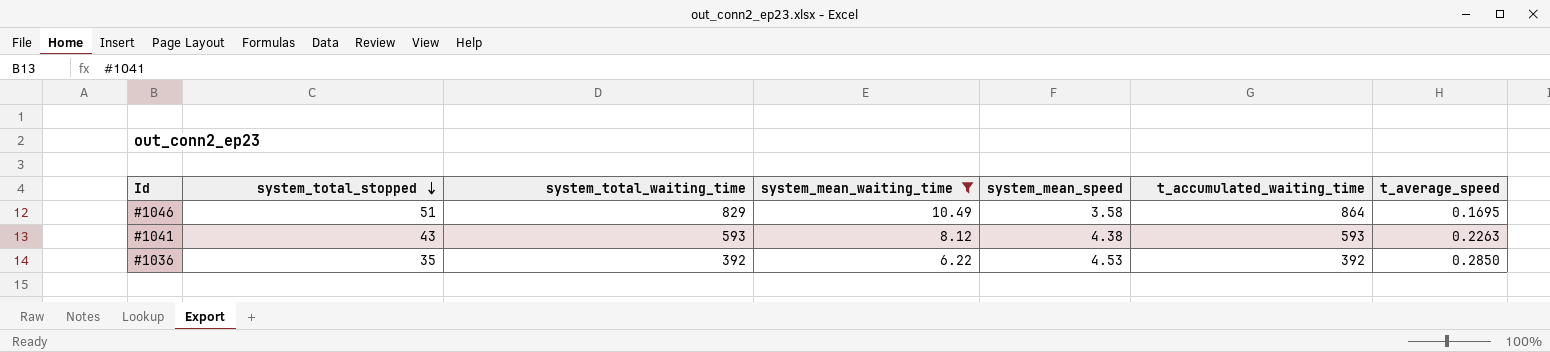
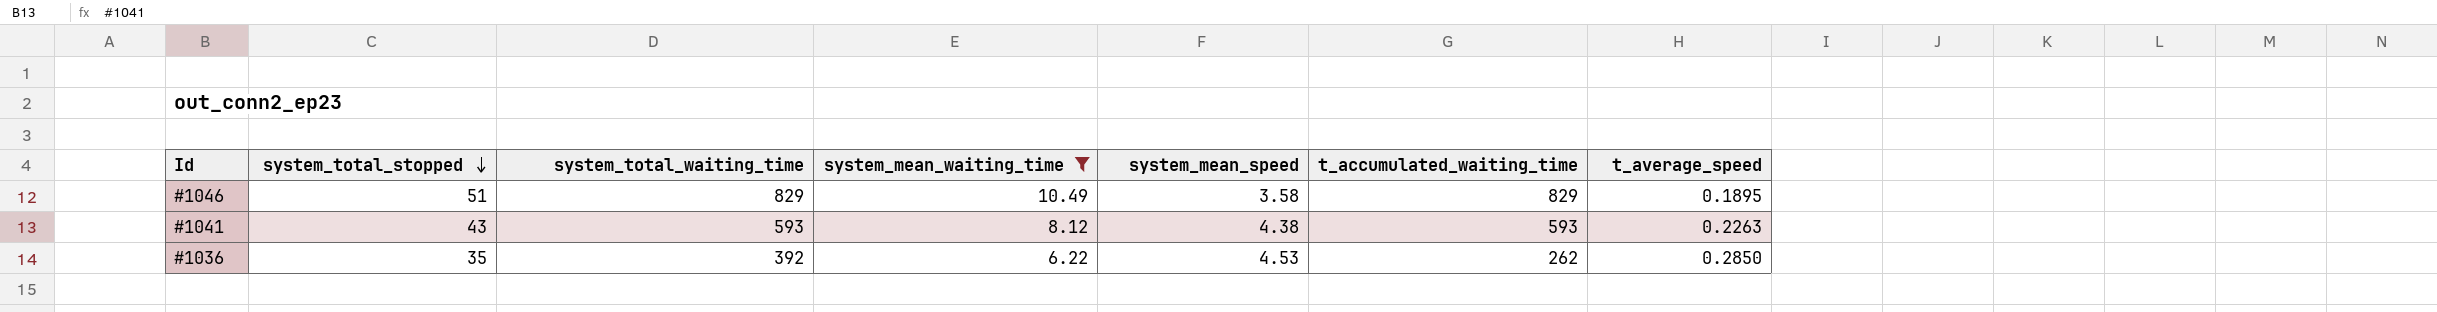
#1046 | t_accumulated_waiting_time: 864 -> 829
#1046 | t_average_speed: 0.1695 -> 0.1895
#1036 | t_accumulated_waiting_time: 392 -> 262

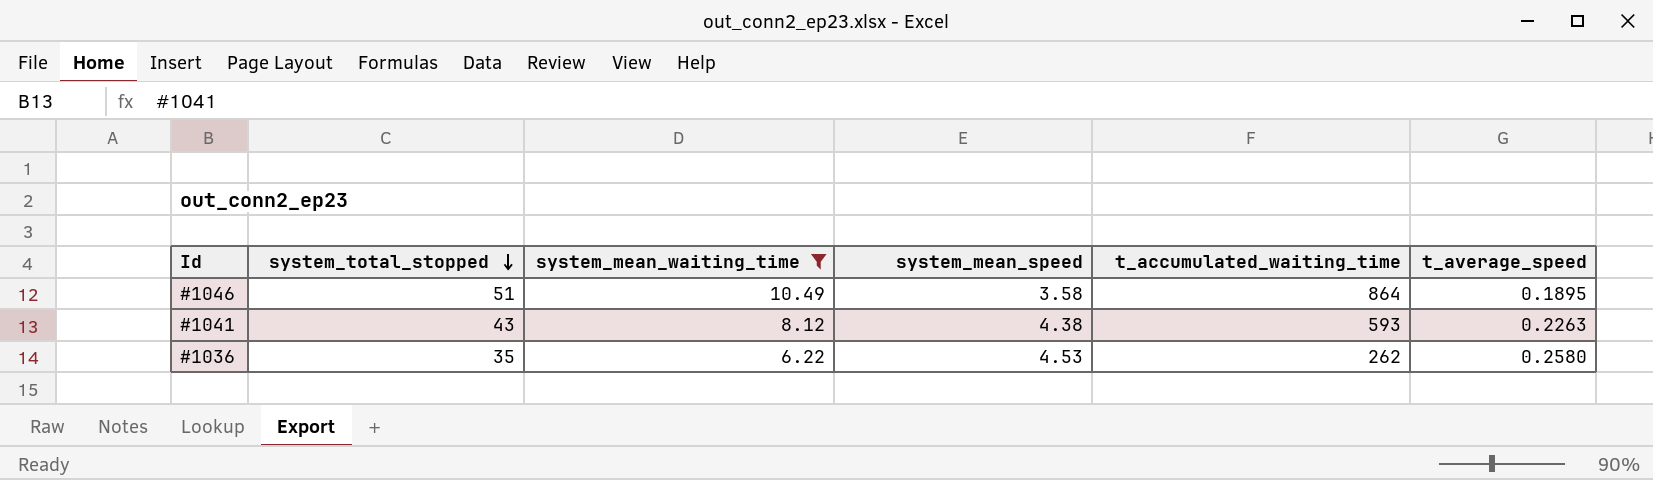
column system_total_waiting_time | position: 3 -> none
#1046 | t_accumulated_waiting_time: 829 -> 864
#1036 | t_average_speed: 0.2850 -> 0.2580

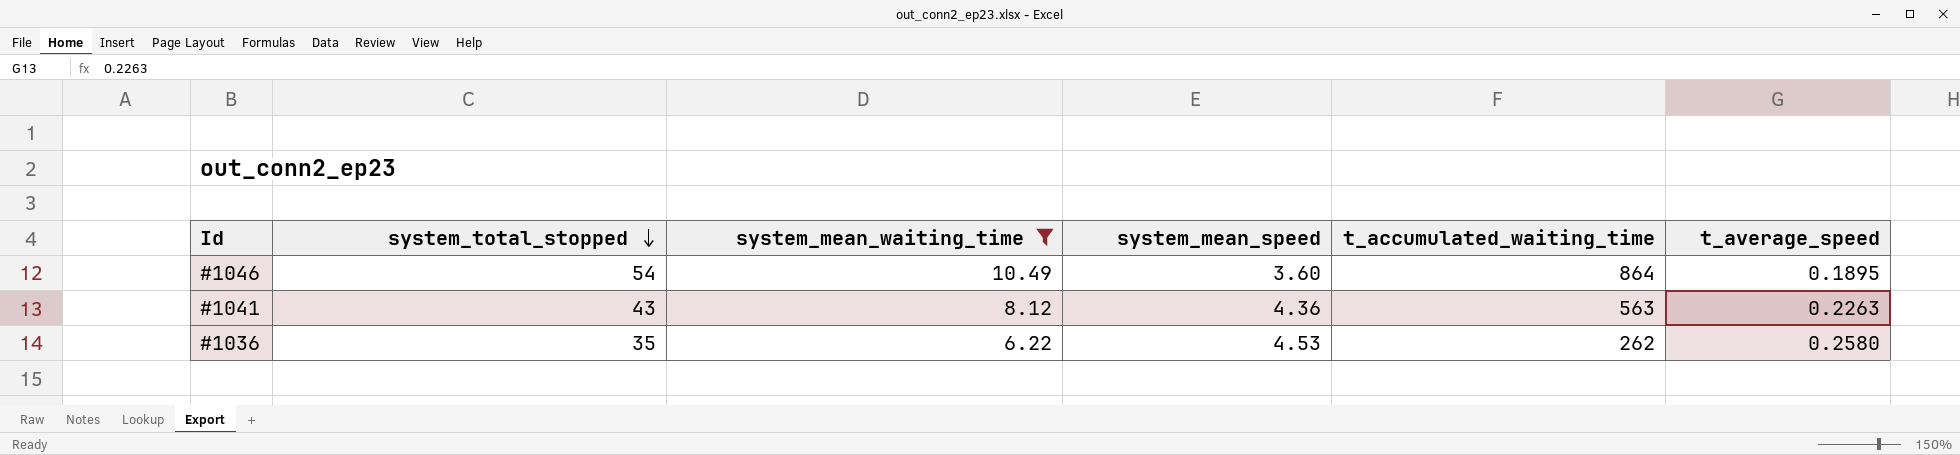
#1046 | system_total_stopped: 51 -> 54
#1046 | system_mean_speed: 3.58 -> 3.60
#1041 | system_mean_speed: 4.38 -> 4.36
#1041 | t_accumulated_waiting_time: 593 -> 563

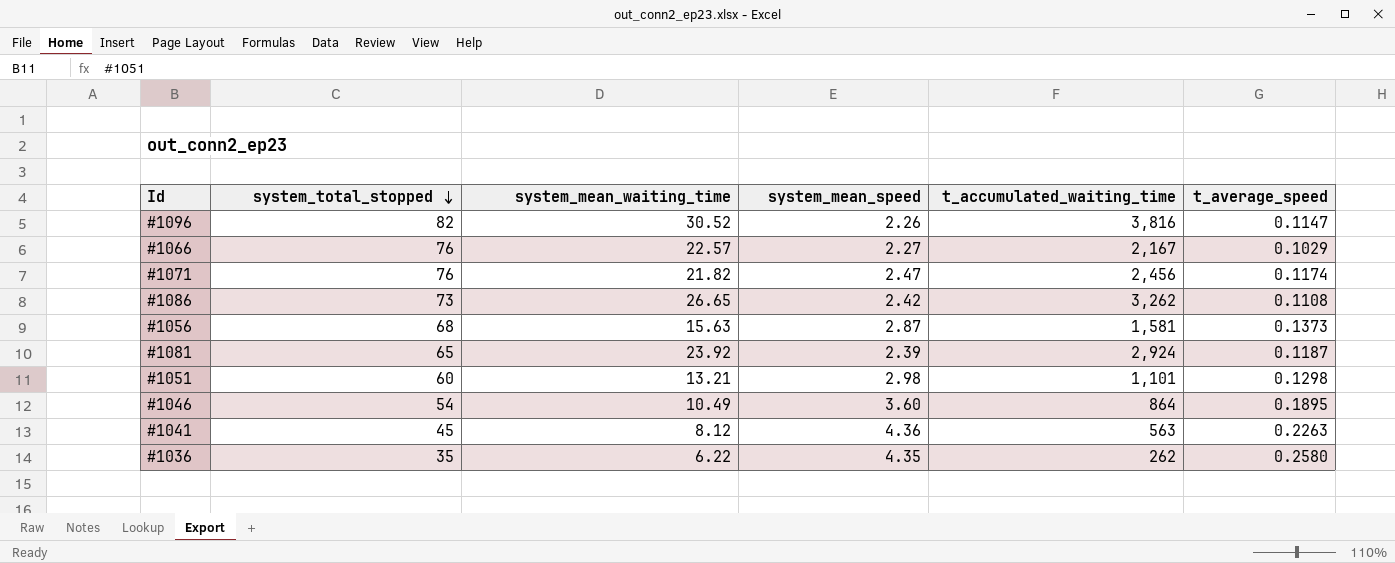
filter: system_mean_waiting_time <= 10.49 -> none
#1041 | system_total_stopped: 43 -> 45
#1036 | system_mean_speed: 4.53 -> 4.35

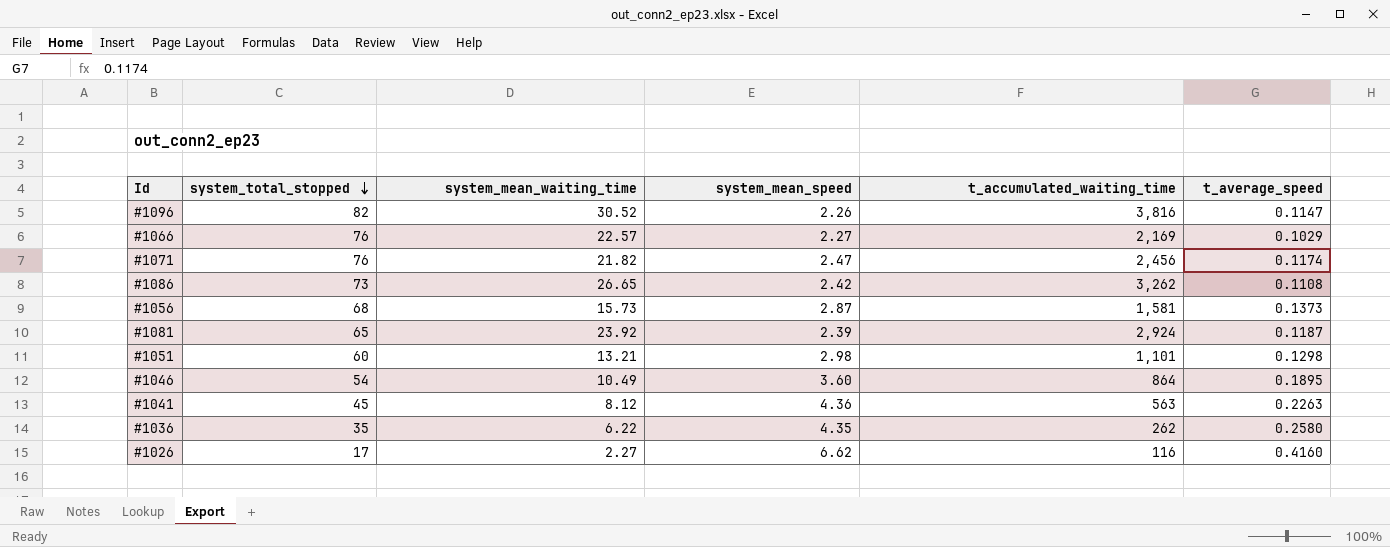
#1066 | t_accumulated_waiting_time: 2,167 -> 2,169
#1056 | system_mean_waiting_time: 15.63 -> 15.73
row #1026: none -> 17 | 2.27 | 6.62 | 116 | 0.4160

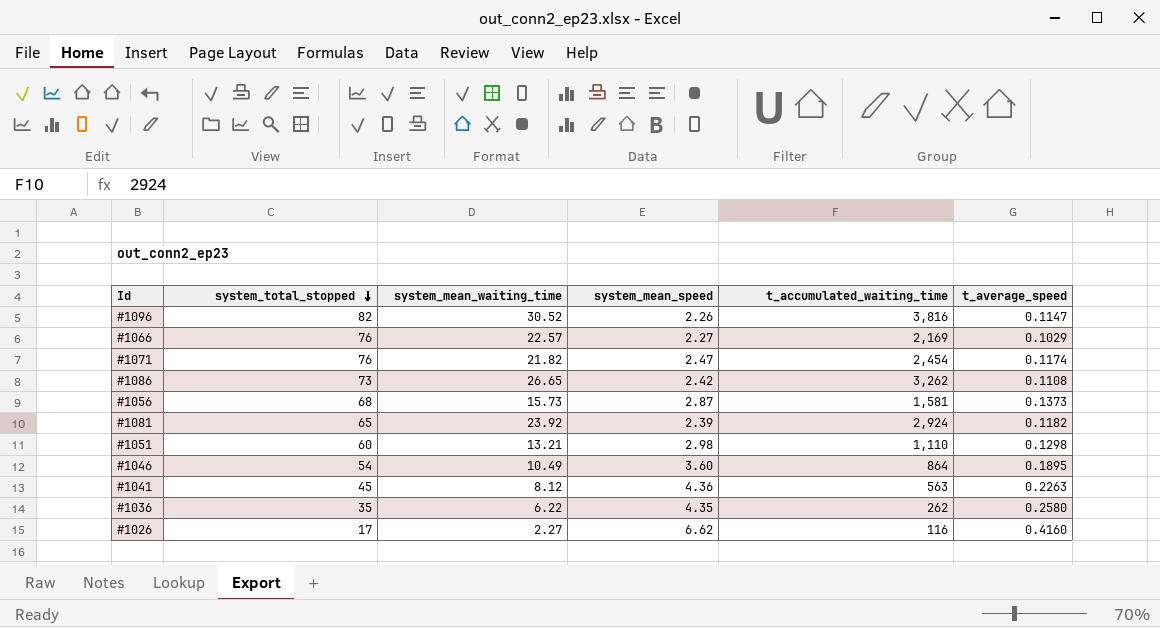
#1071 | t_accumulated_waiting_time: 2,456 -> 2,454
#1081 | t_average_speed: 0.1187 -> 0.1182
#1051 | t_accumulated_waiting_time: 1,101 -> 1,110

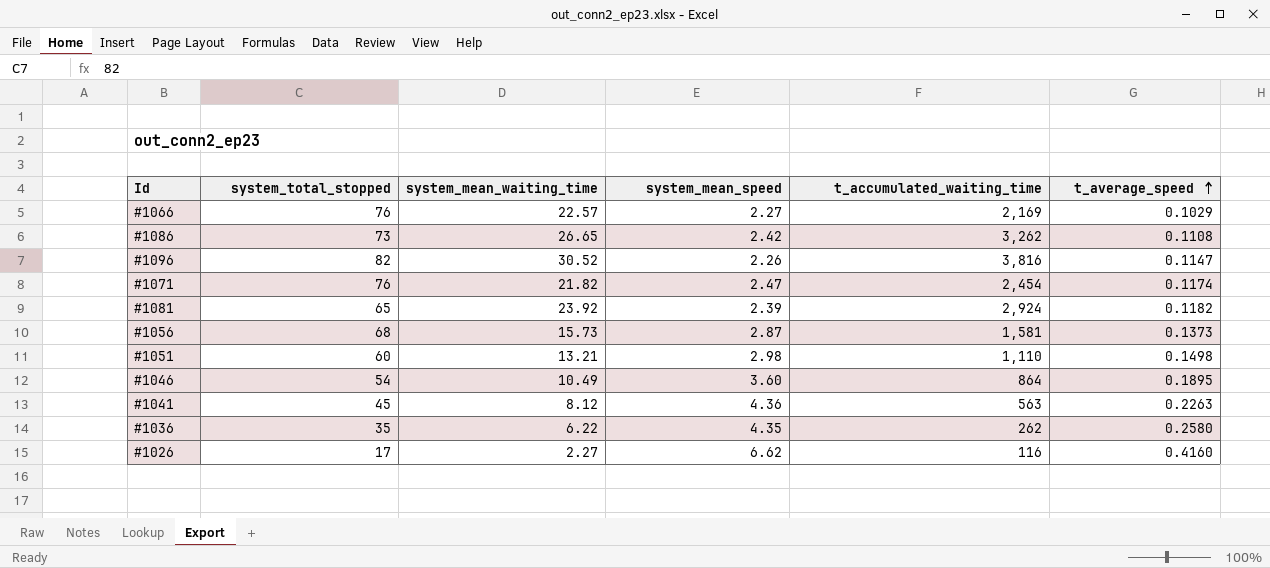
row order: system_total_stopped descending -> t_average_speed ascending
#1051 | t_average_speed: 0.1298 -> 0.1498

